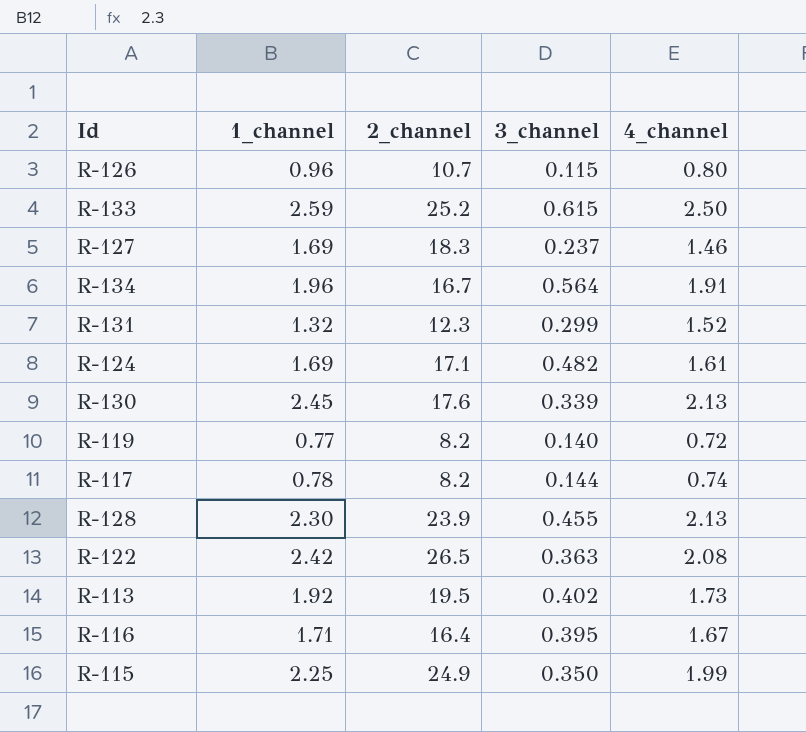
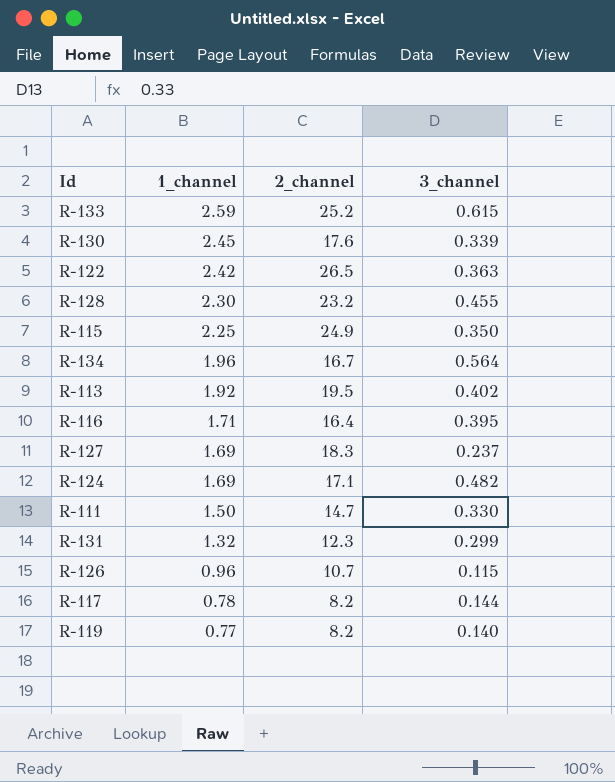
row order: none -> 1_channel descending
column 4_channel | position: 5 -> none
R-128 | 2_channel: 23.9 -> 23.2
row R-111: none -> 1.50 | 14.7 | 0.330

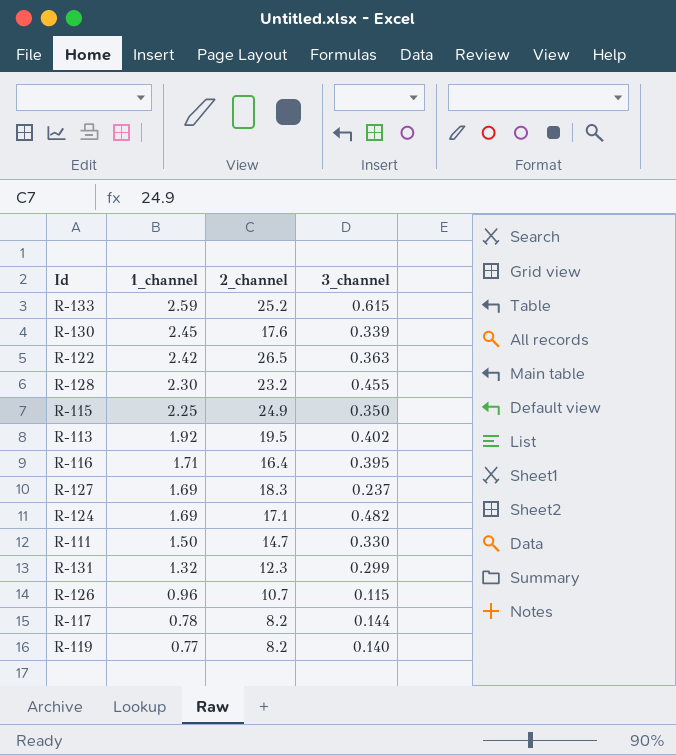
row R-134: 1.96 | 16.7 | 0.564 -> none

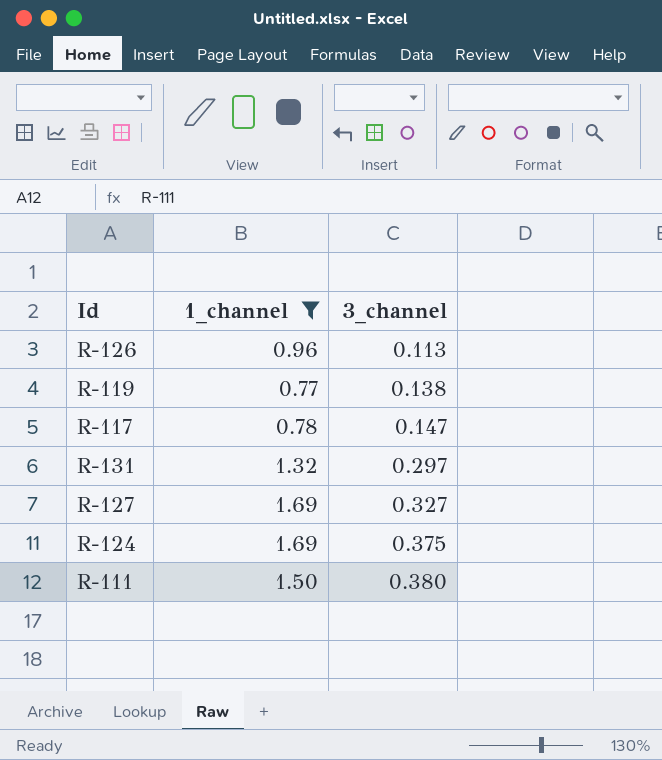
filter: none -> 1_channel <= 1.69
row order: 1_channel descending -> 3_channel ascending
column 2_channel | position: 3 -> none
R-126 | 3_channel: 0.115 -> 0.113
R-119 | 3_channel: 0.140 -> 0.138
R-117 | 3_channel: 0.144 -> 0.147
R-131 | 3_channel: 0.299 -> 0.297
R-127 | 3_channel: 0.237 -> 0.327
R-124 | 3_channel: 0.482 -> 0.375
R-111 | 3_channel: 0.330 -> 0.380

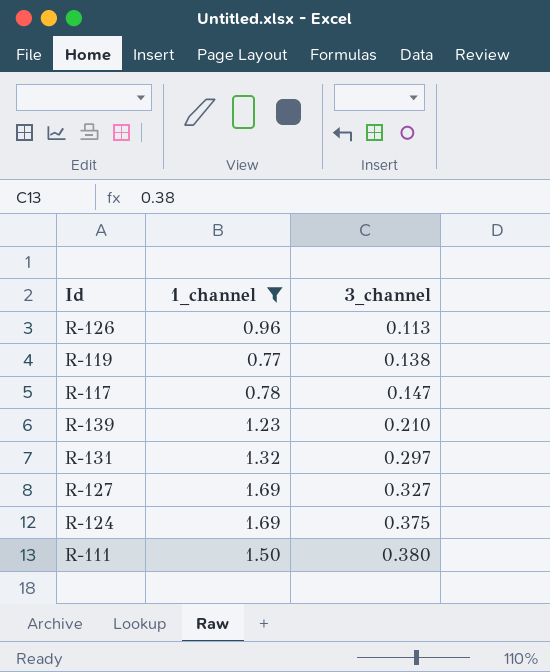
row R-139: none -> 1.23 | 0.210

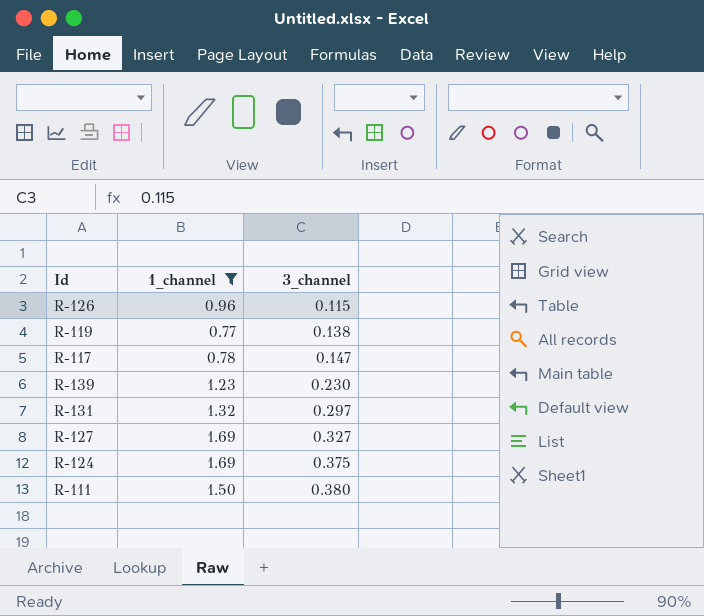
R-126 | 3_channel: 0.113 -> 0.115
R-139 | 3_channel: 0.210 -> 0.230

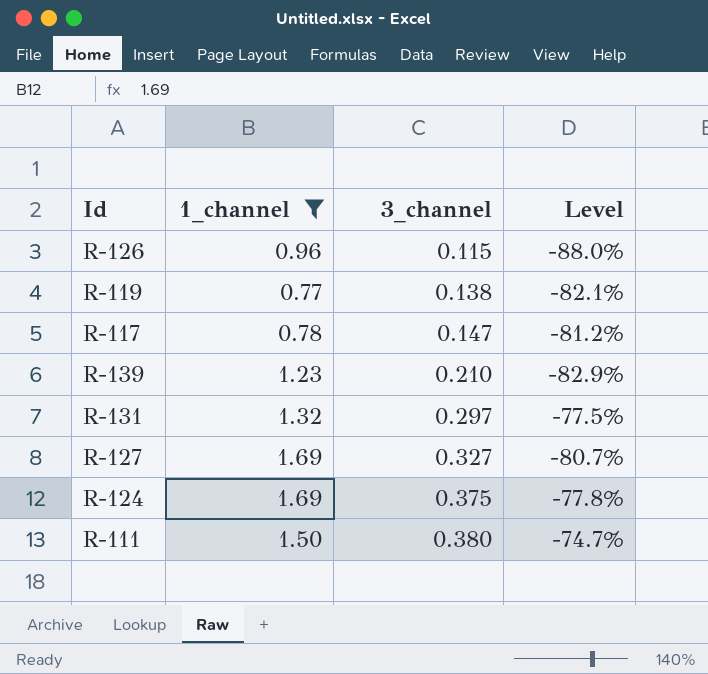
column Level | formula: none -> ([3_channel] - [1_channel]) / [1_channel]
R-139 | 3_channel: 0.230 -> 0.210

